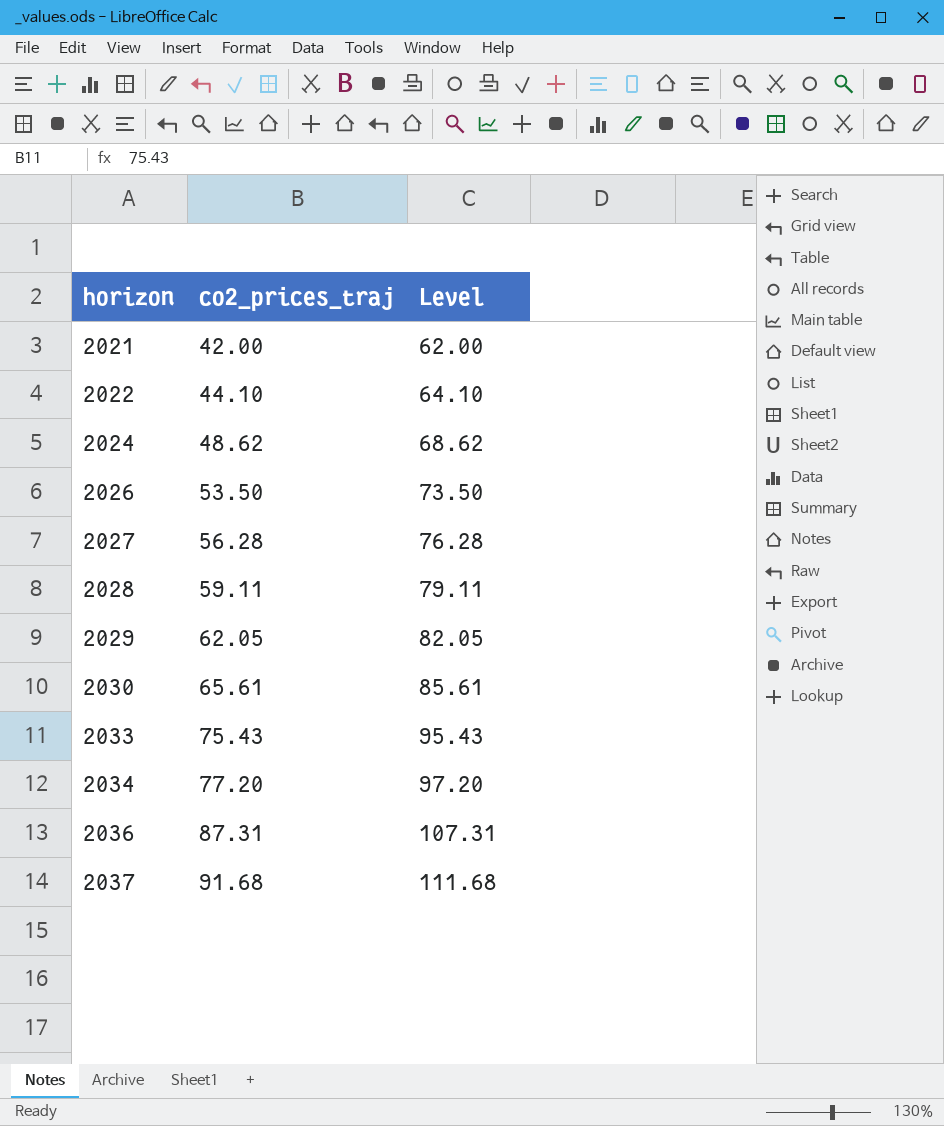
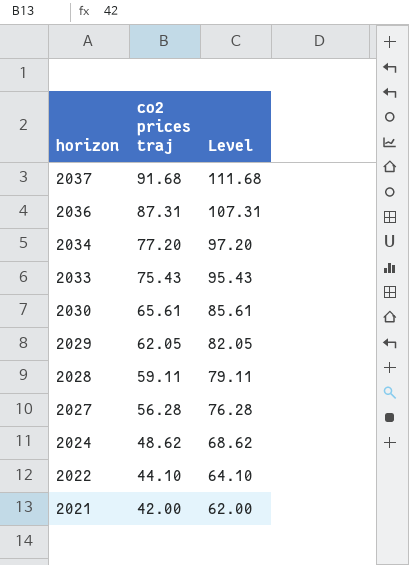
row order: horizon ascending -> horizon descending
column name: co2_prices_traj -> co2 prices traj
row 2026: 53.50 | 73.50 -> none

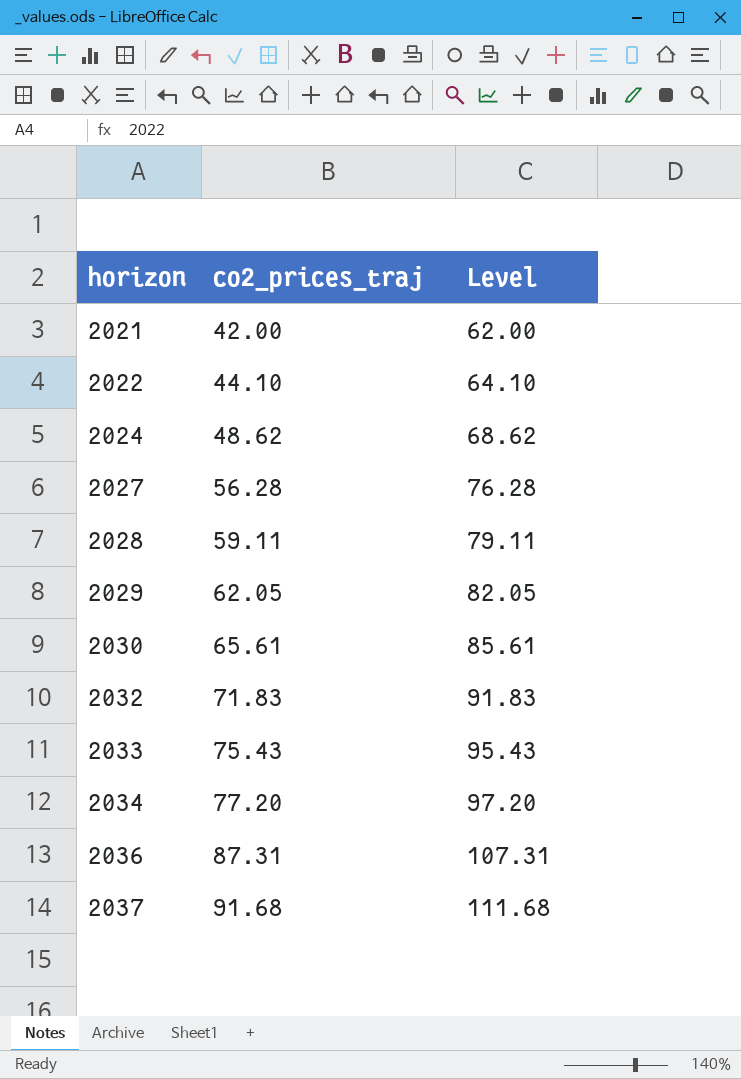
row order: horizon descending -> horizon ascending
column name: co2 prices traj -> co2_prices_traj
row 2032: none -> 71.83 | 91.83

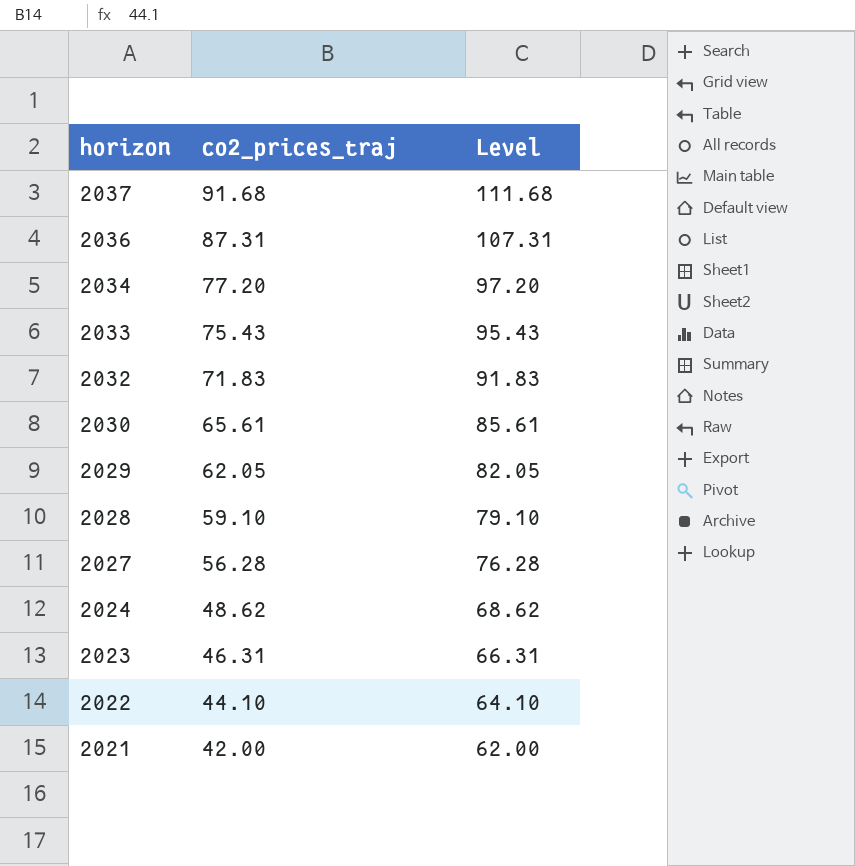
row order: horizon ascending -> horizon descending
2028 | co2_prices_traj: 59.11 -> 59.10
2028 | Level: 79.11 -> 79.10
row 2023: none -> 46.31 | 66.31

